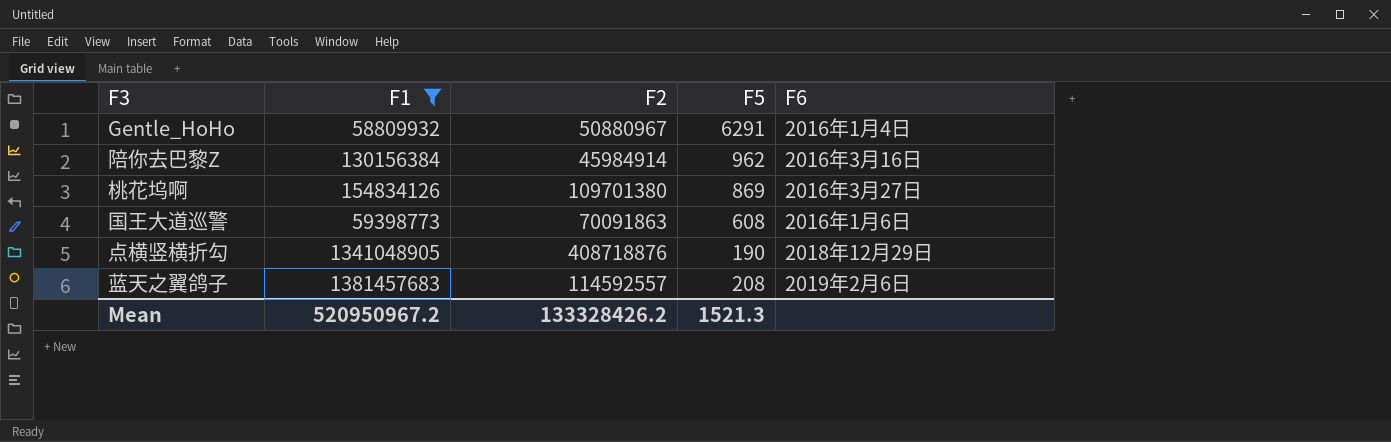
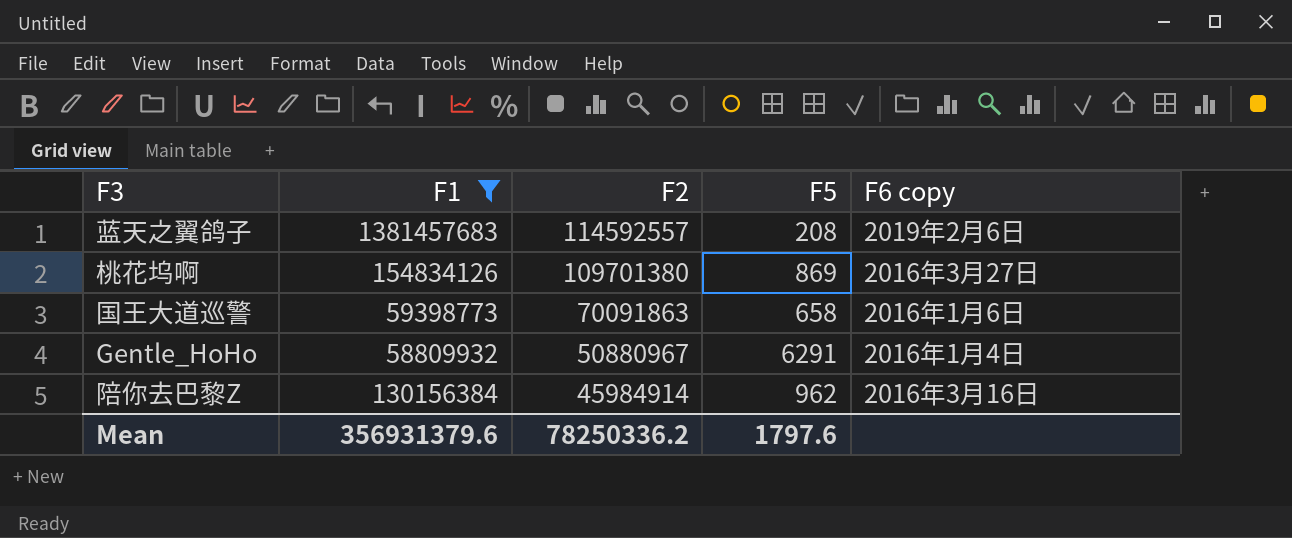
row order: none -> F2 descending
column name: F6 -> F6 copy
row 点横竖横折勾: 1341048905 | 408718876 | 190 | 2018年12月29日 -> none
国王大道巡警 | F5: 608 -> 658
Mean | F1: 520950967.2 -> 356931379.6
Mean | F2: 133328426.2 -> 78250336.2
Mean | F5: 1521.3 -> 1797.6

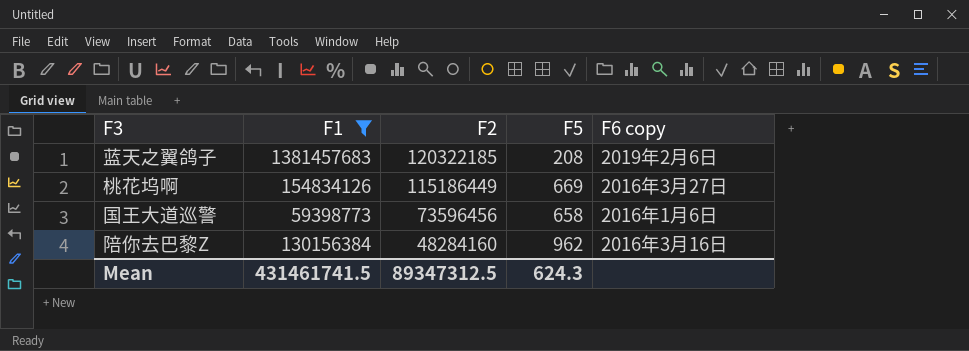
row Gentle_HoHo: 58809932 | 50880967 | 6291 | 2016年1月4日 -> none
蓝天之翼鸽子 | F2: 114592557 -> 120322185
桃花坞啊 | F2: 109701380 -> 115186449
桃花坞啊 | F5: 869 -> 669
国王大道巡警 | F2: 70091863 -> 73596456
陪你去巴黎Z | F2: 45984914 -> 48284160
Mean | F1: 356931379.6 -> 431461741.5
Mean | F2: 78250336.2 -> 89347312.5
Mean | F5: 1797.6 -> 624.3

